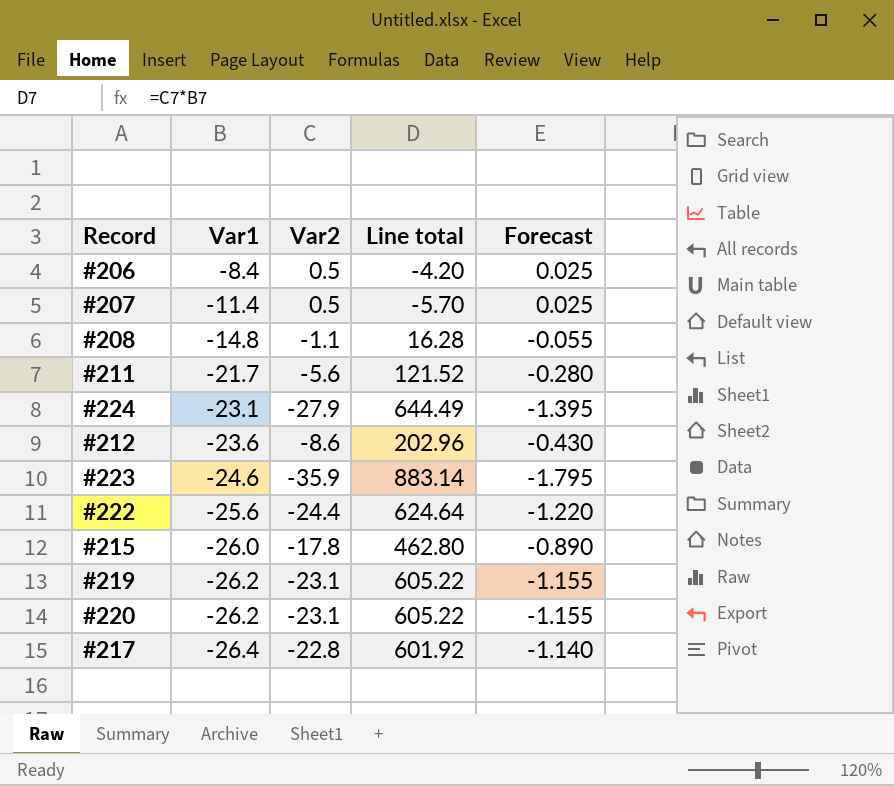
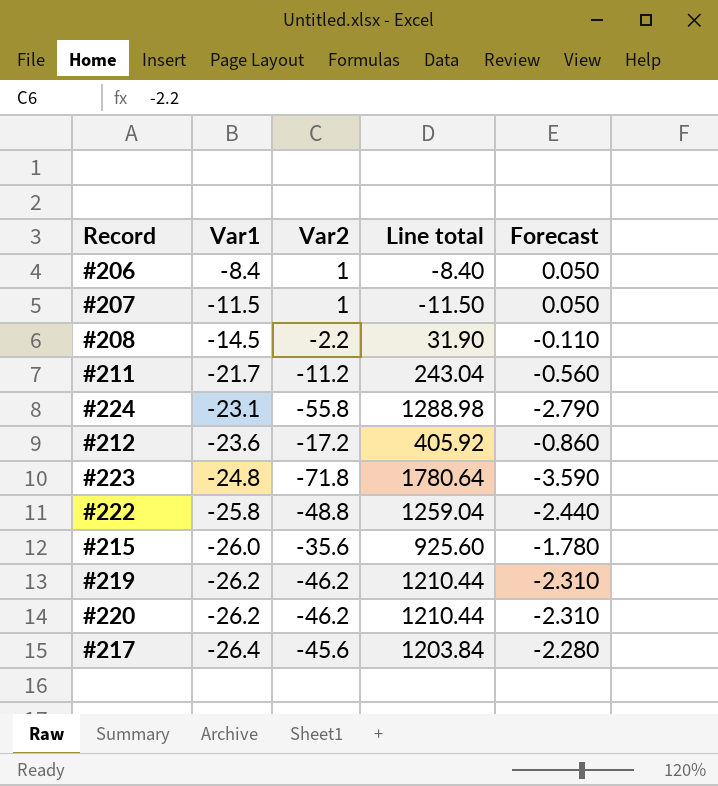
#206 | Var2: 0.5 -> 1
#206 | Line total: -4.20 -> -8.40
#206 | Forecast: 0.025 -> 0.050
#207 | Var1: -11.4 -> -11.5
#207 | Var2: 0.5 -> 1
#207 | Line total: -5.70 -> -11.50
#207 | Forecast: 0.025 -> 0.050
#208 | Var1: -14.8 -> -14.5
#208 | Var2: -1.1 -> -2.2
#208 | Line total: 16.28 -> 31.90
#208 | Forecast: -0.055 -> -0.110
#211 | Var2: -5.6 -> -11.2
#211 | Line total: 121.52 -> 243.04
#211 | Forecast: -0.280 -> -0.560
#224 | Var2: -27.9 -> -55.8
#224 | Line total: 644.49 -> 1288.98
#224 | Forecast: -1.395 -> -2.790
#212 | Var2: -8.6 -> -17.2
#212 | Line total: 202.96 -> 405.92
#212 | Forecast: -0.430 -> -0.860
#223 | Var1: -24.6 -> -24.8
#223 | Var2: -35.9 -> -71.8
#223 | Line total: 883.14 -> 1780.64
#223 | Forecast: -1.795 -> -3.590
#222 | Var1: -25.6 -> -25.8
#222 | Var2: -24.4 -> -48.8
#222 | Line total: 624.64 -> 1259.04
#222 | Forecast: -1.220 -> -2.440
#215 | Var2: -17.8 -> -35.6
#215 | Line total: 462.80 -> 925.60
#215 | Forecast: -0.890 -> -1.780
#219 | Var2: -23.1 -> -46.2
#219 | Line total: 605.22 -> 1210.44
#219 | Forecast: -1.155 -> -2.310
#220 | Var2: -23.1 -> -46.2
#220 | Line total: 605.22 -> 1210.44
#220 | Forecast: -1.155 -> -2.310
#217 | Var2: -22.8 -> -45.6
#217 | Line total: 601.92 -> 1203.84
#217 | Forecast: -1.140 -> -2.280

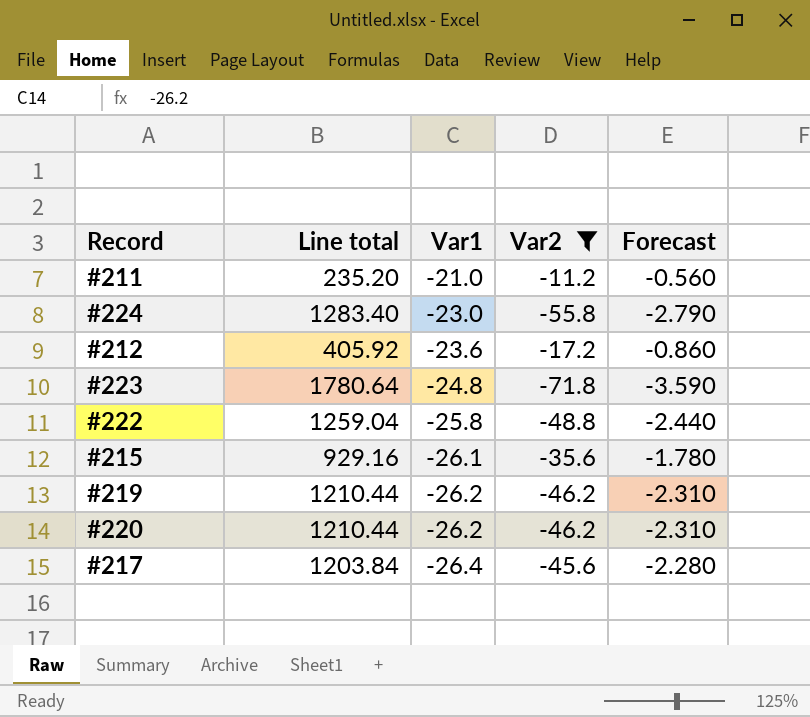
filter: none -> Var2 <= -11.2
column Line total | position: 4 -> 2
#211 | Line total: 243.04 -> 235.20
#211 | Var1: -21.7 -> -21.0
#224 | Line total: 1288.98 -> 1283.40
#224 | Var1: -23.1 -> -23.0
#215 | Line total: 925.60 -> 929.16
#215 | Var1: -26.0 -> -26.1

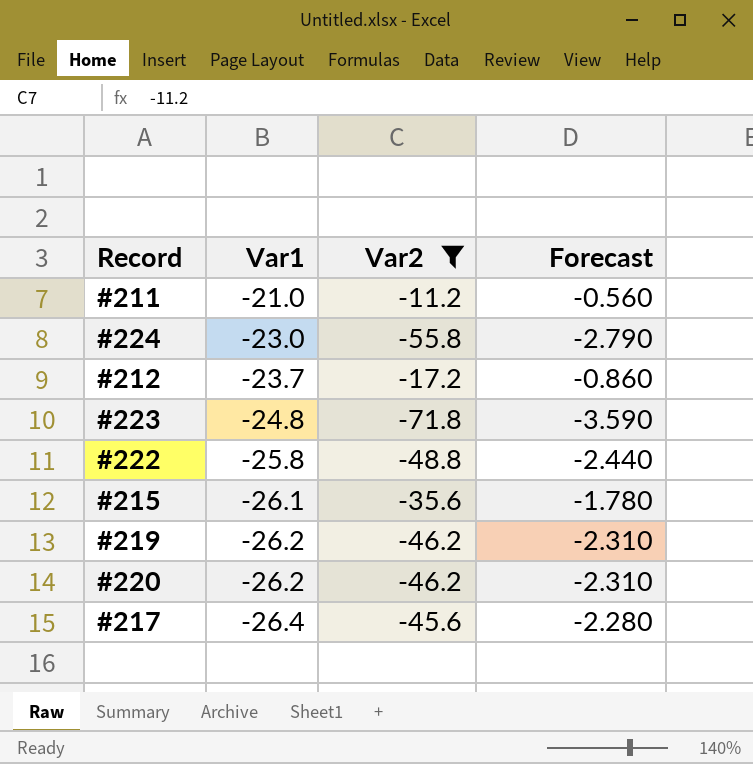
column Line total | formula: [Var1] * [Var2] -> none
#212 | Var1: -23.6 -> -23.7

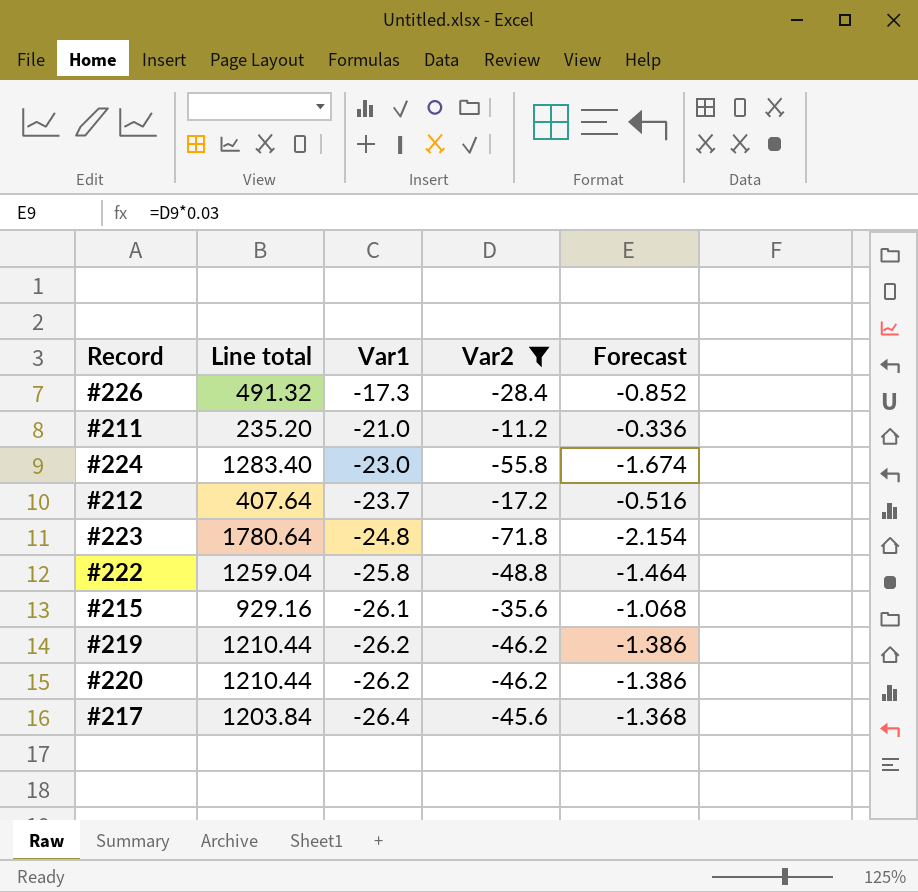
column Line total | formula: none -> [Var1] * [Var2]
column Forecast | formula: [Var2] * 0.05 -> [Var2] * 0.03
row #226: none -> 491.32 | -17.3 | -28.4 | -0.852

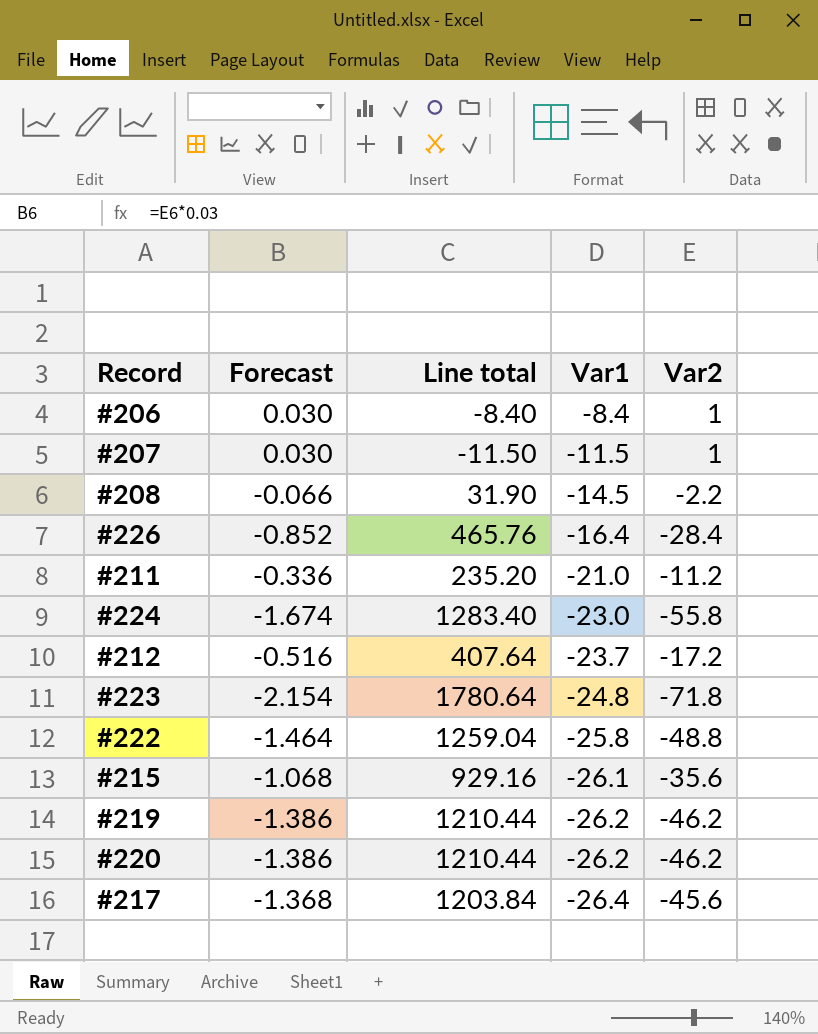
filter: Var2 <= -11.2 -> none
column Forecast | position: 5 -> 2
#226 | Line total: 491.32 -> 465.76
#226 | Var1: -17.3 -> -16.4

